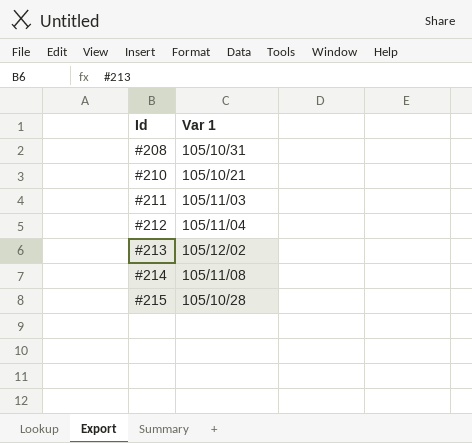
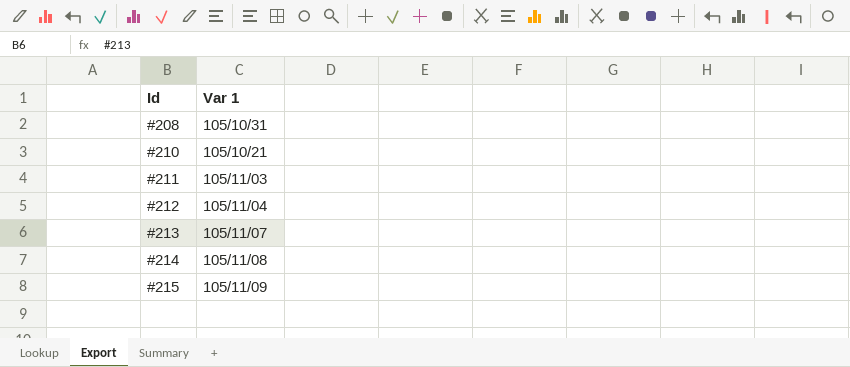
#213 | Var 1: 105/12/02 -> 105/11/07
#215 | Var 1: 105/10/28 -> 105/11/09

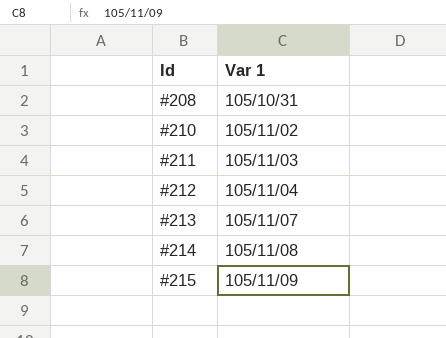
#210 | Var 1: 105/10/21 -> 105/11/02

